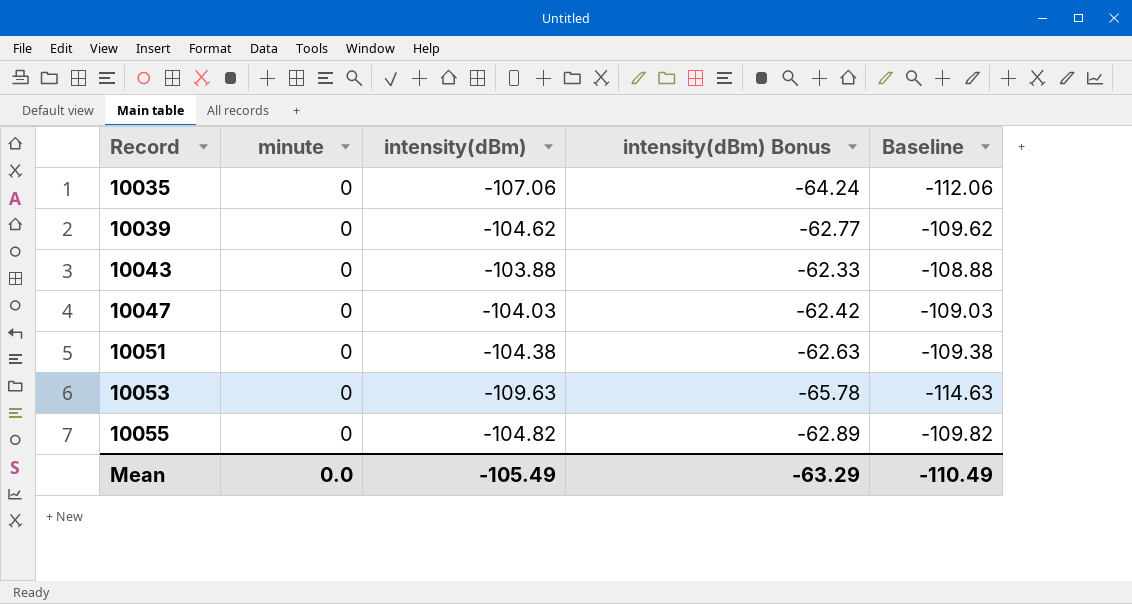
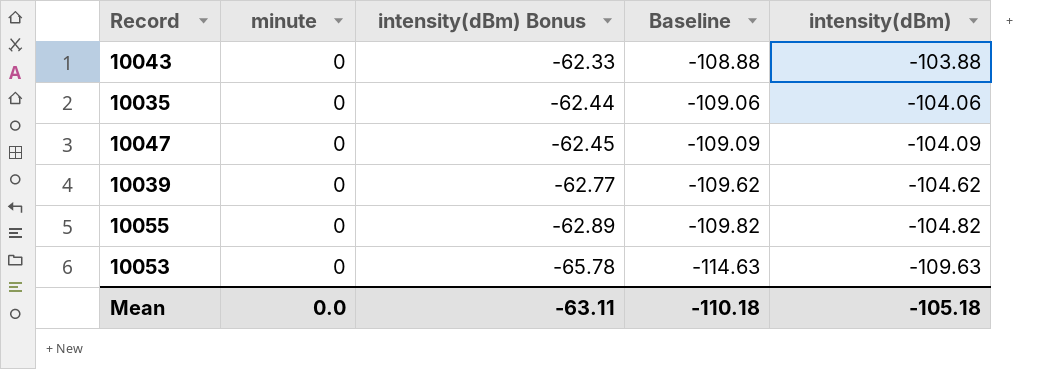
row order: Record ascending -> intensity(dBm) Bonus descending
column intensity(dBm) | position: 3 -> 5
row 10051: 0 | -104.38 | -62.63 | -109.38 -> none
10035 | intensity(dBm) Bonus: -64.24 -> -62.44
10035 | Baseline: -112.06 -> -109.06
10035 | intensity(dBm): -107.06 -> -104.06
10047 | intensity(dBm) Bonus: -62.42 -> -62.45
10047 | Baseline: -109.03 -> -109.09
10047 | intensity(dBm): -104.03 -> -104.09
Mean | intensity(dBm) Bonus: -63.29 -> -63.11
Mean | Baseline: -110.49 -> -110.18
Mean | intensity(dBm): -105.49 -> -105.18

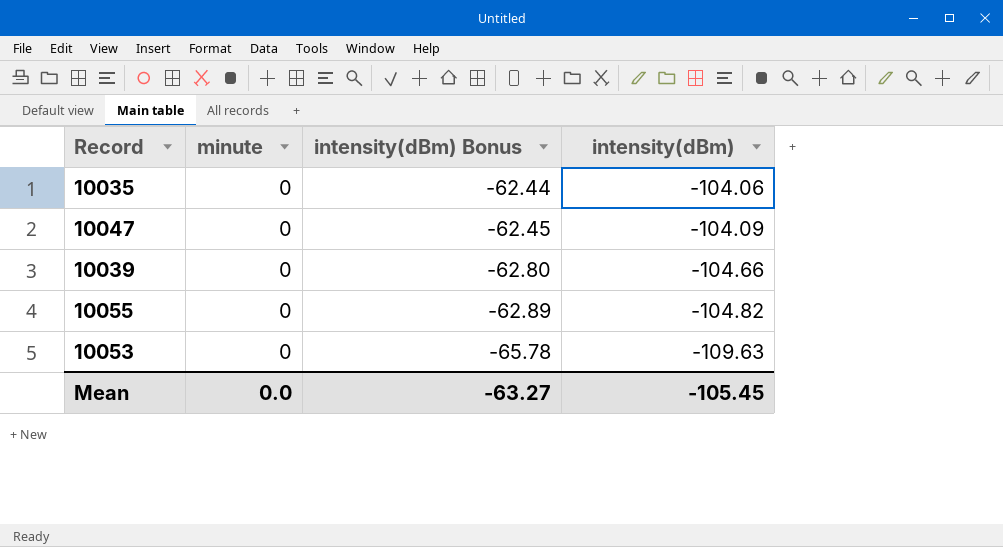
column Baseline | formula: [intensity(dBm)] - 5 -> none
row 10043: 0 | -62.33 | -108.88 | -103.88 -> none
10039 | intensity(dBm) Bonus: -62.77 -> -62.80
10039 | intensity(dBm): -104.62 -> -104.66
Mean | intensity(dBm) Bonus: -63.11 -> -63.27
Mean | intensity(dBm): -105.18 -> -105.45

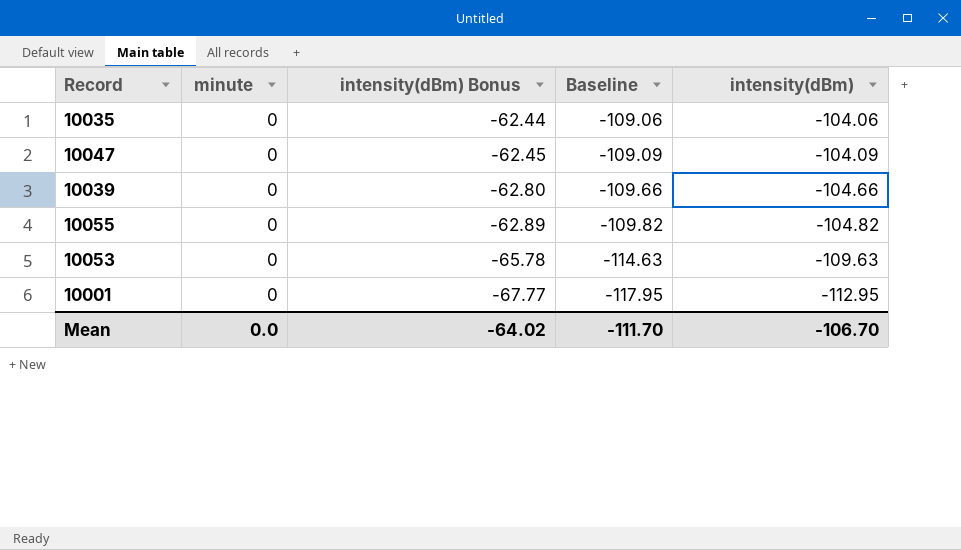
column Baseline | formula: none -> [intensity(dBm)] - 5
row 10001: none -> 0 | -67.77 | -117.95 | -112.95
Mean | intensity(dBm) Bonus: -63.27 -> -64.02
Mean | intensity(dBm): -105.45 -> -106.70

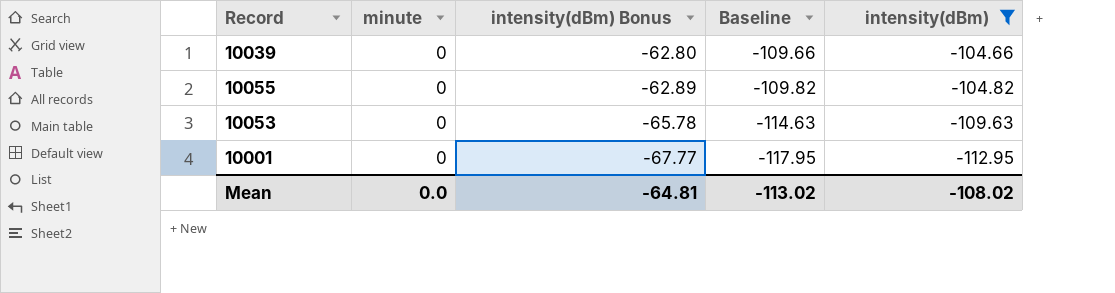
filter: none -> intensity(dBm) <= -104.66
Mean | intensity(dBm) Bonus: -64.02 -> -64.81
Mean | Baseline: -111.70 -> -113.02
Mean | intensity(dBm): -106.70 -> -108.02

